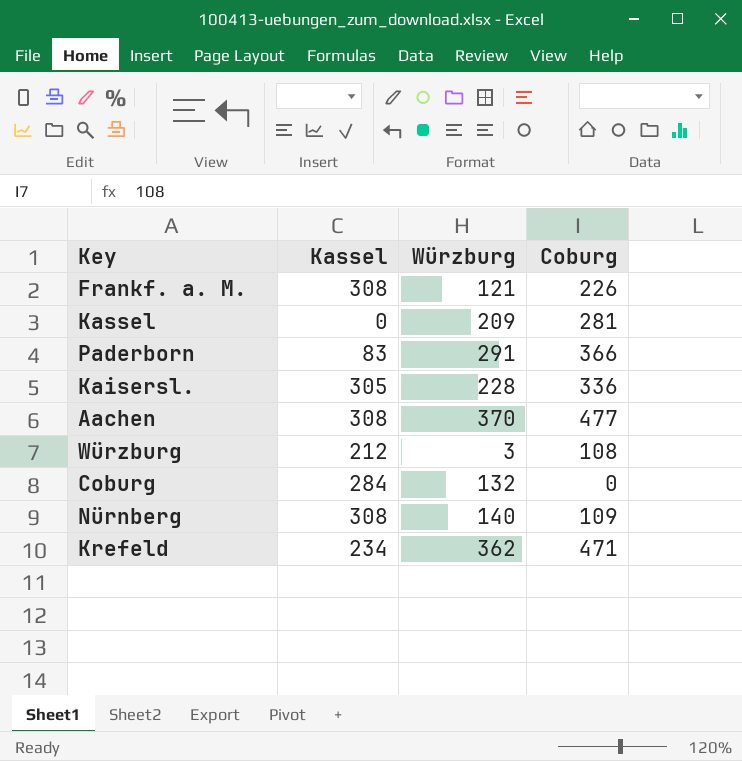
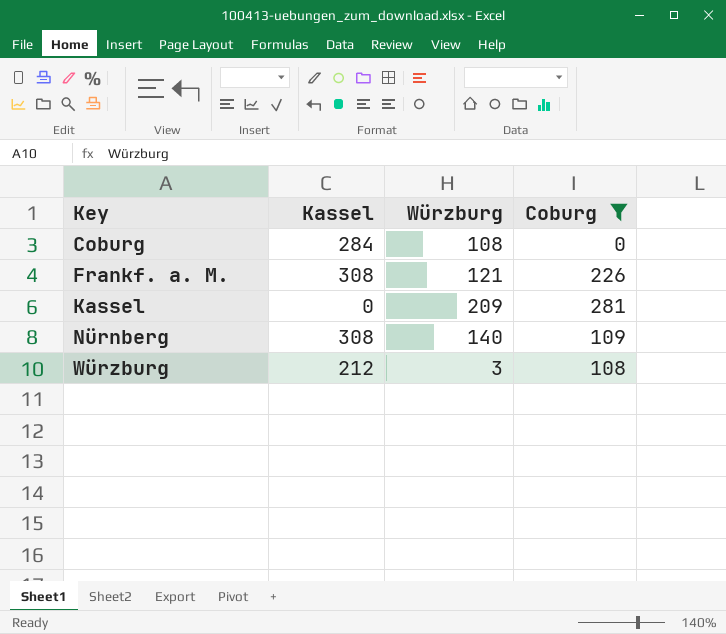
filter: none -> Coburg <= 281
row order: none -> Key ascending
Coburg | Würzburg: 132 -> 108

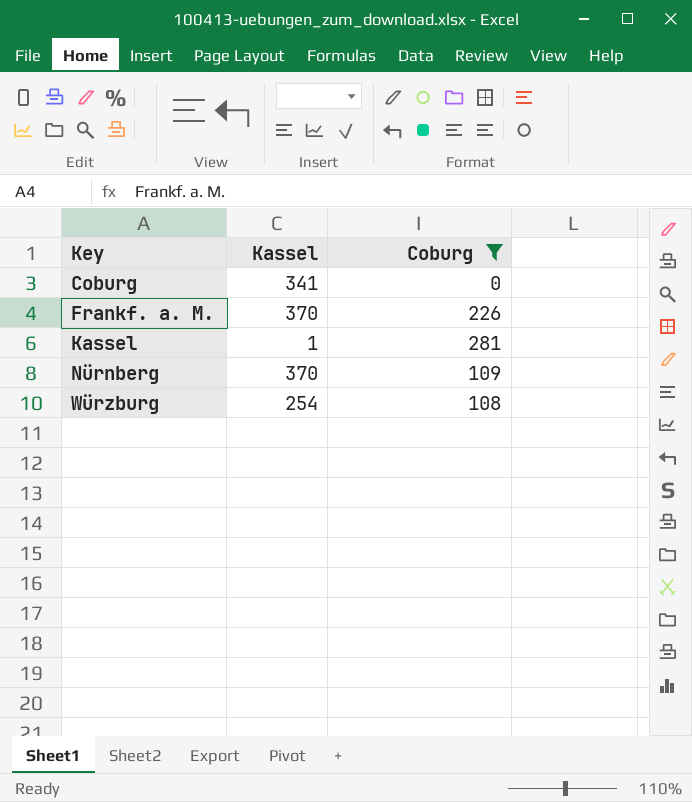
column Würzburg | position: 3 -> none
Coburg | Kassel: 284 -> 341
Frankf. a. M. | Kassel: 308 -> 370
Kassel | Kassel: 0 -> 1
Nürnberg | Kassel: 308 -> 370
Würzburg | Kassel: 212 -> 254

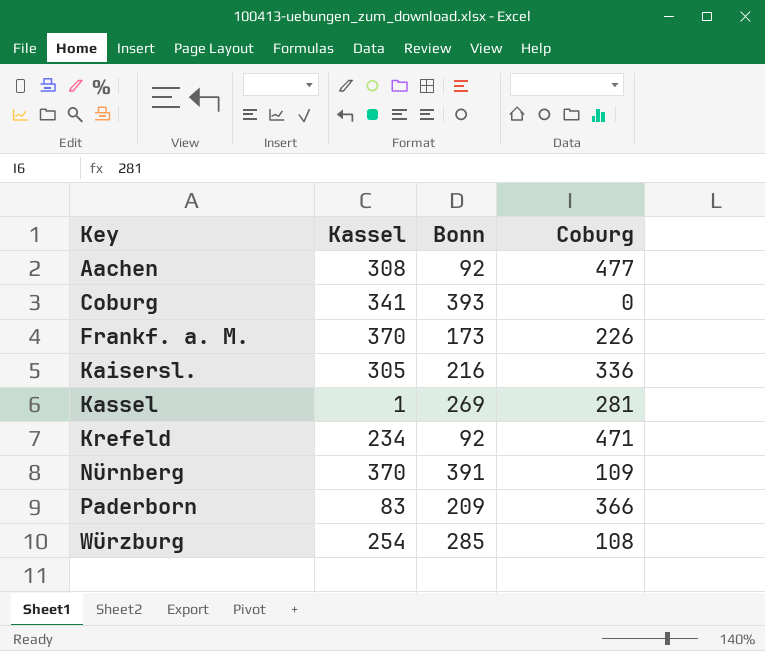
filter: Coburg <= 281 -> none
column Bonn | position: none -> 3

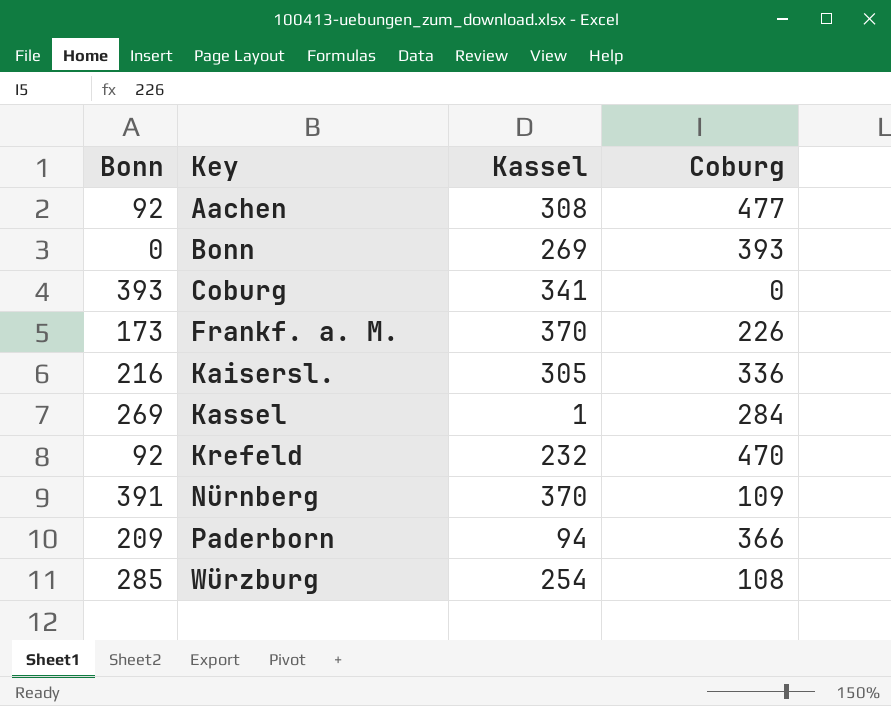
column Bonn | position: 3 -> 1
row Bonn: none -> 0 | 269 | 393
Kassel | Coburg: 281 -> 284
Krefeld | Kassel: 234 -> 232
Krefeld | Coburg: 471 -> 470
Paderborn | Kassel: 83 -> 94

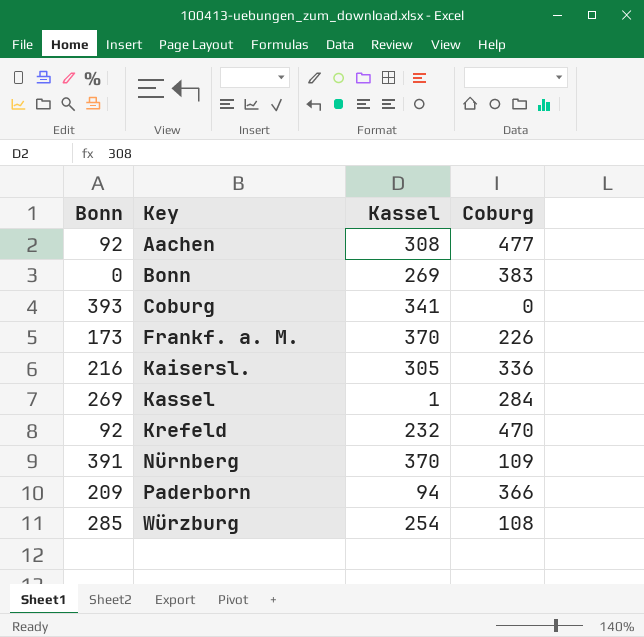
Bonn | Coburg: 393 -> 383

